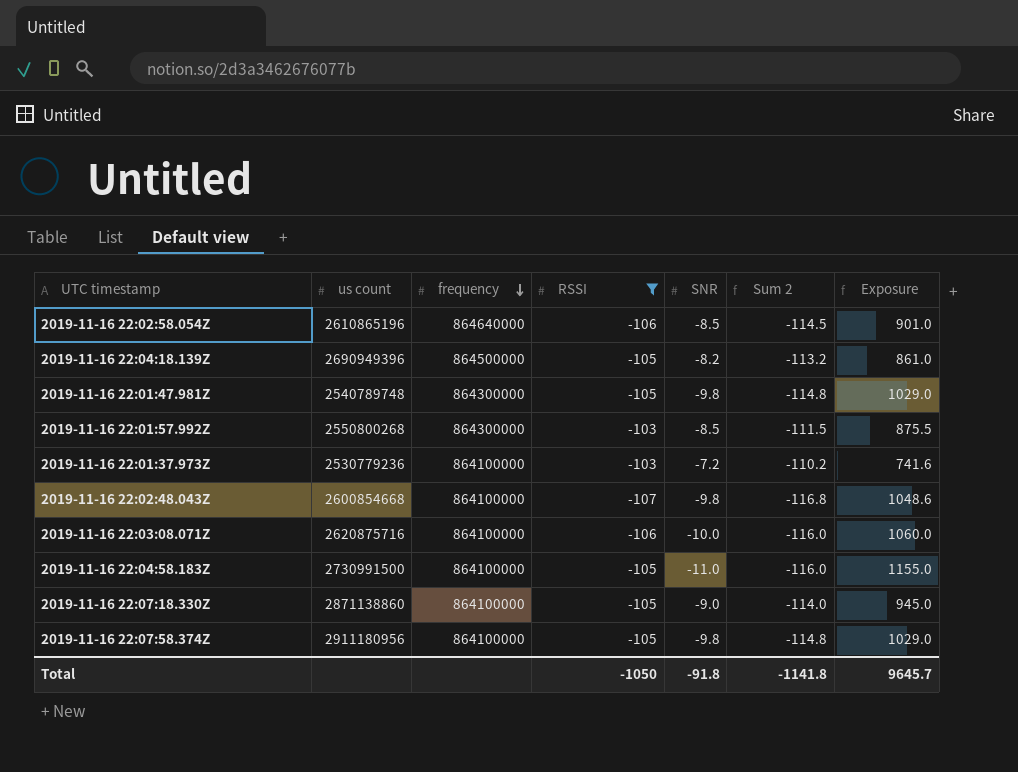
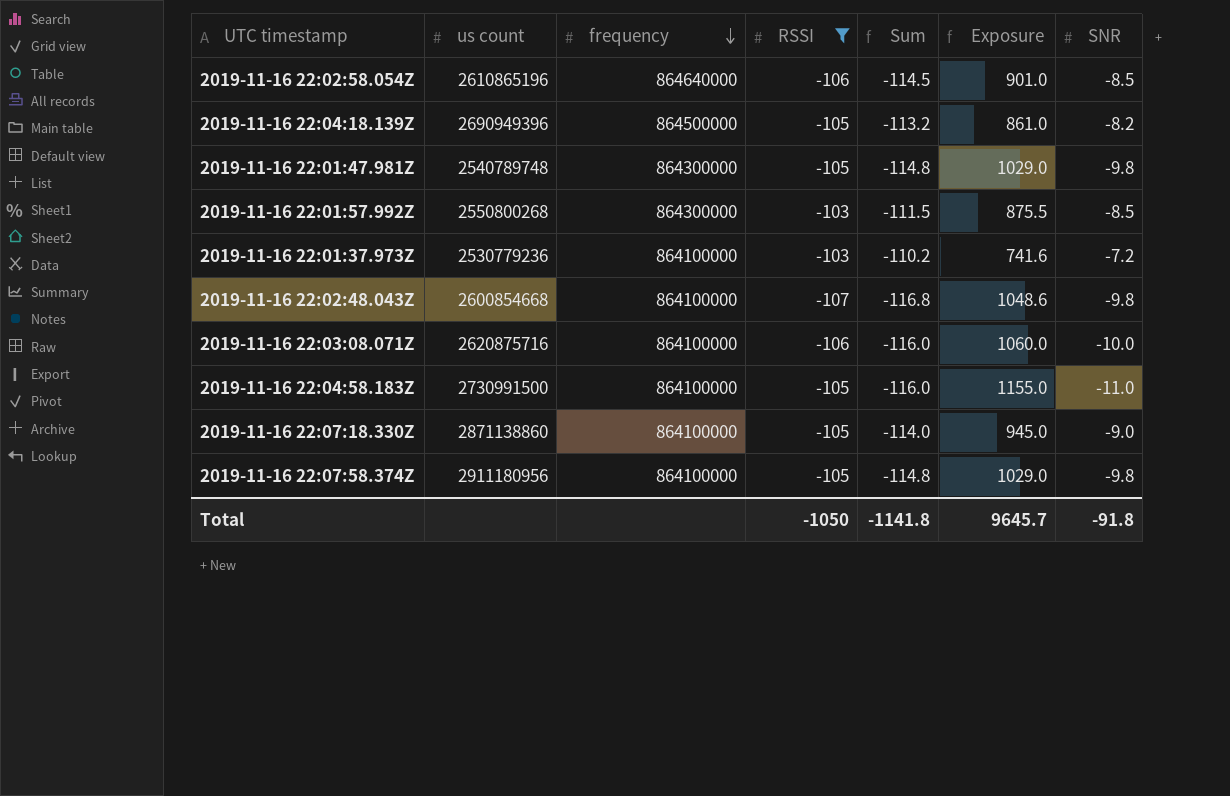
column name: Sum 2 -> Sum
column SNR | position: 5 -> 7

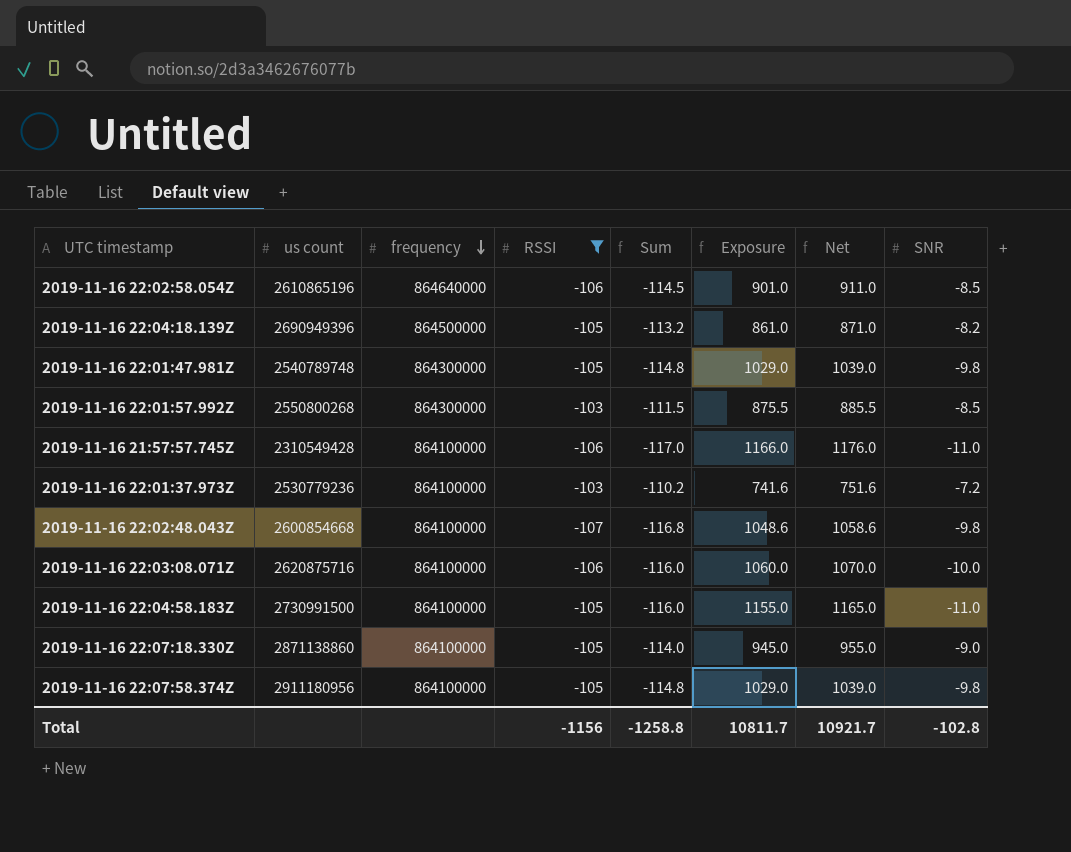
column Net | formula: none -> [Exposure] + 10
row 2019-11-16 21:57:57.745Z: none -> 2310549428 | 864100000 | -106 | -117.0 | 1166.0 | 1176.0 | -11.0
Total | RSSI: -1050 -> -1156
Total | Sum: -1141.8 -> -1258.8
Total | Exposure: 9645.7 -> 10811.7
Total | SNR: -91.8 -> -102.8

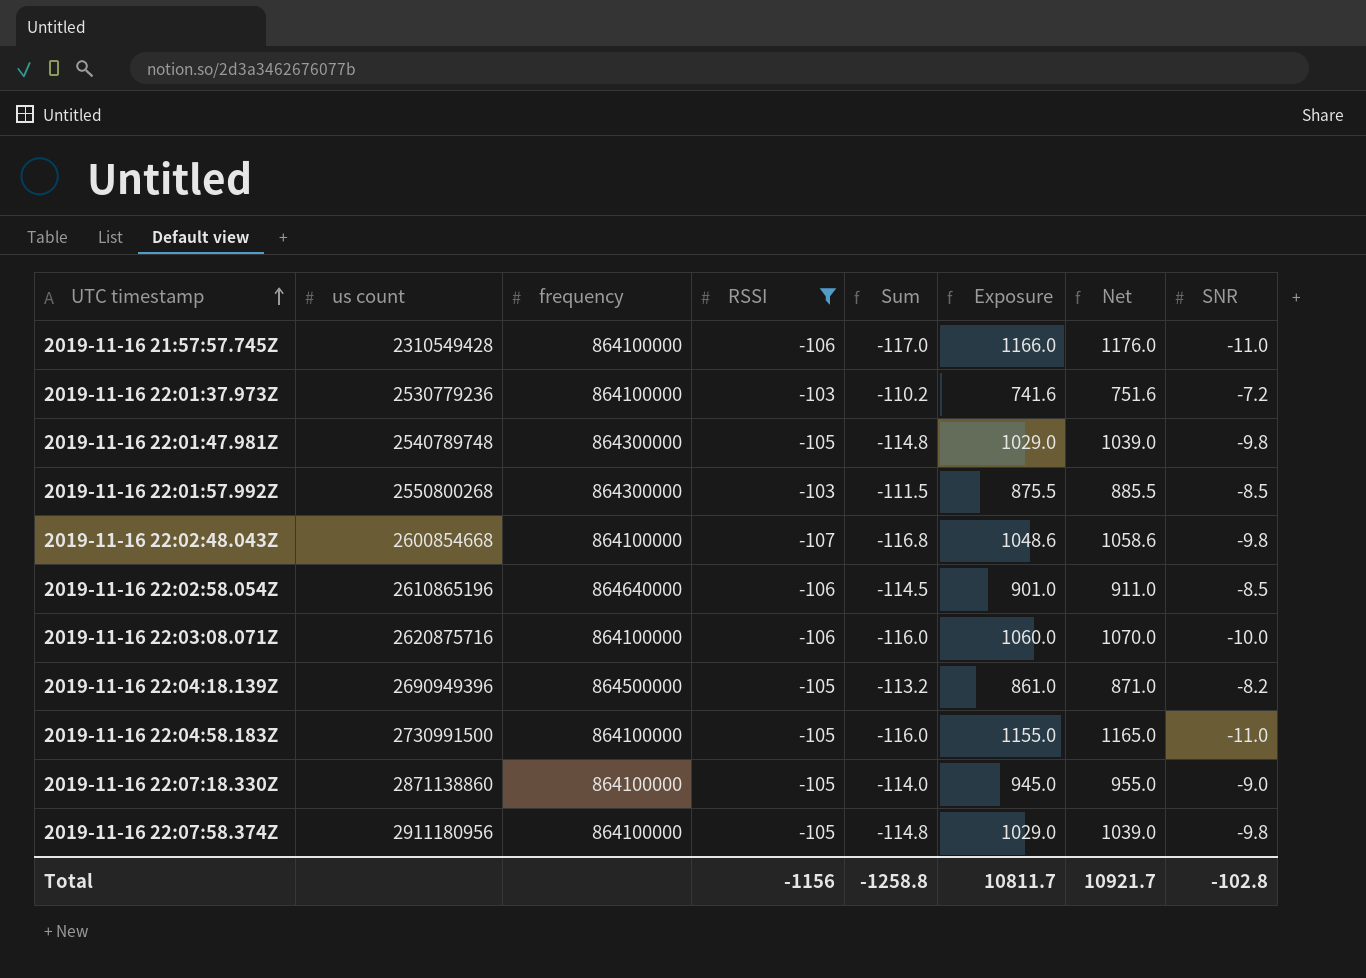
row order: frequency descending -> UTC timestamp ascending

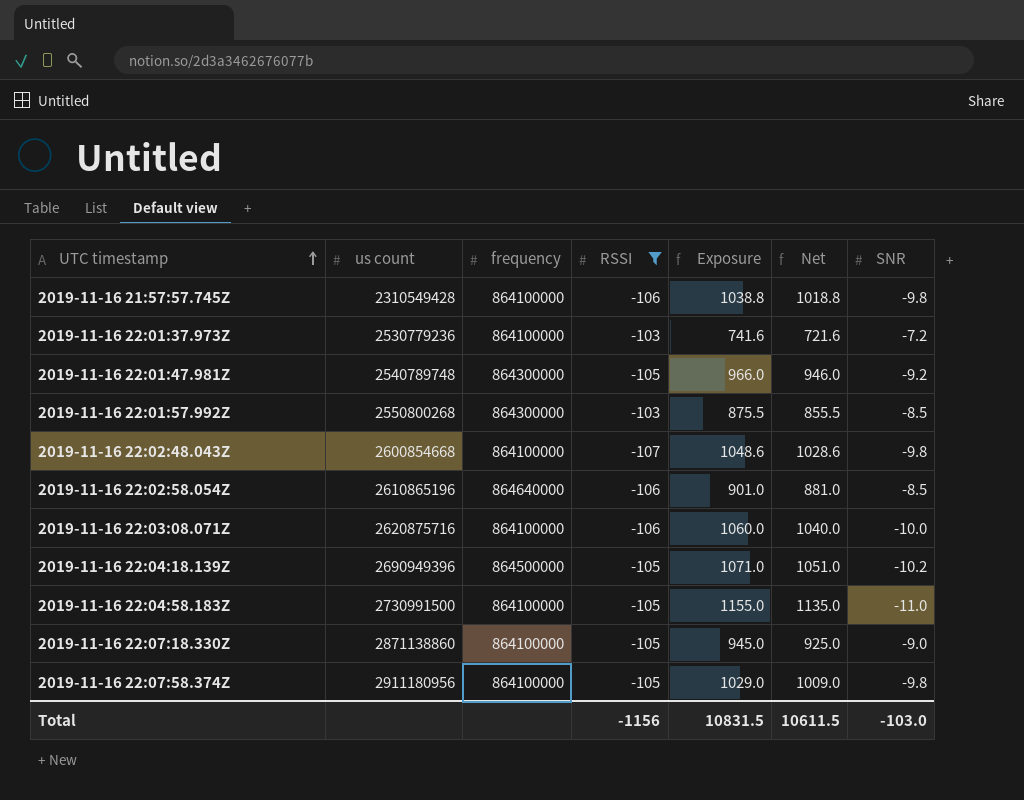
column Sum | formula: [RSSI] + [SNR] -> none
column Net | formula: [Exposure] + 10 -> [Exposure] - 20
2019-11-16 21:57:57.745Z | Exposure: 1166.0 -> 1038.8
2019-11-16 21:57:57.745Z | SNR: -11.0 -> -9.8
2019-11-16 22:01:47.981Z | Exposure: 1029.0 -> 966.0
2019-11-16 22:01:47.981Z | SNR: -9.8 -> -9.2
2019-11-16 22:04:18.139Z | Exposure: 861.0 -> 1071.0
2019-11-16 22:04:18.139Z | SNR: -8.2 -> -10.2
Total | Exposure: 10811.7 -> 10831.5
Total | Net: 10921.7 -> 10611.5
Total | SNR: -102.8 -> -103.0

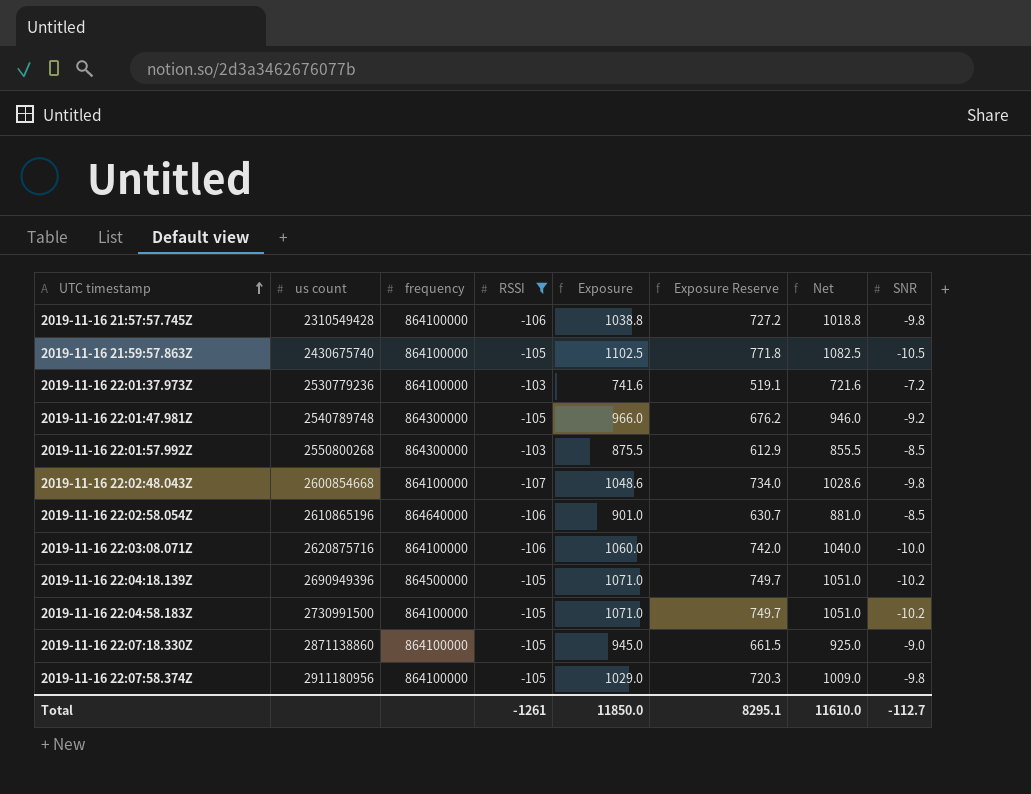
column Exposure Reserve | formula: none -> [Exposure] * 0.7
row 2019-11-16 21:59:57.863Z: none -> 2430675740 | 864100000 | -105 | 1102.5 | 771.8 | 1082.5 | -10.5
2019-11-16 22:04:58.183Z | Exposure: 1155.0 -> 1071.0
2019-11-16 22:04:58.183Z | Net: 1135.0 -> 1051.0
2019-11-16 22:04:58.183Z | SNR: -11.0 -> -10.2
Total | RSSI: -1156 -> -1261
Total | Exposure: 10831.5 -> 11850.0
Total | Net: 10611.5 -> 11610.0
Total | SNR: -103.0 -> -112.7

